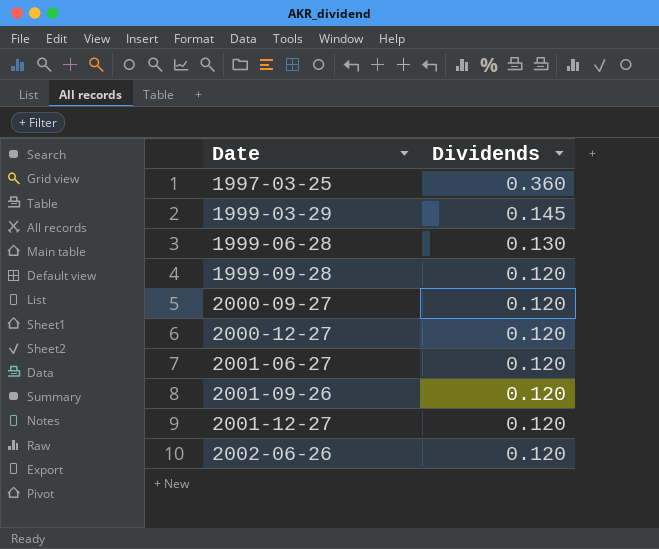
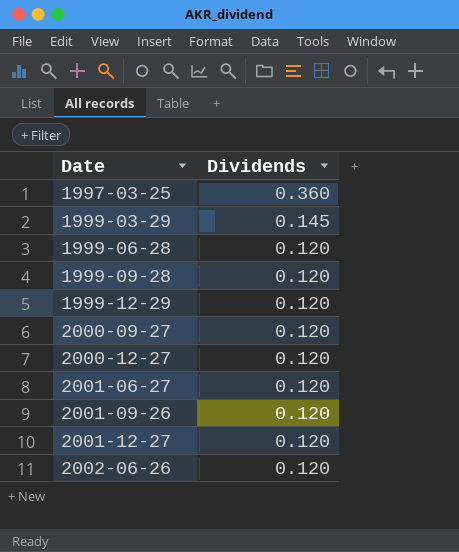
1999-06-28 | Dividends: 0.130 -> 0.120
row 1999-12-29: none -> 0.120

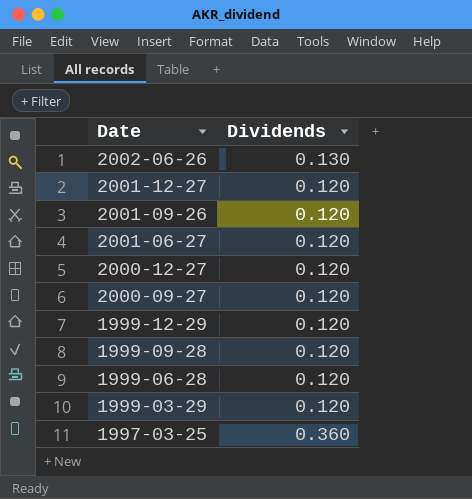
row order: Date ascending -> Date descending
2002-06-26 | Dividends: 0.120 -> 0.130
1999-03-29 | Dividends: 0.145 -> 0.120

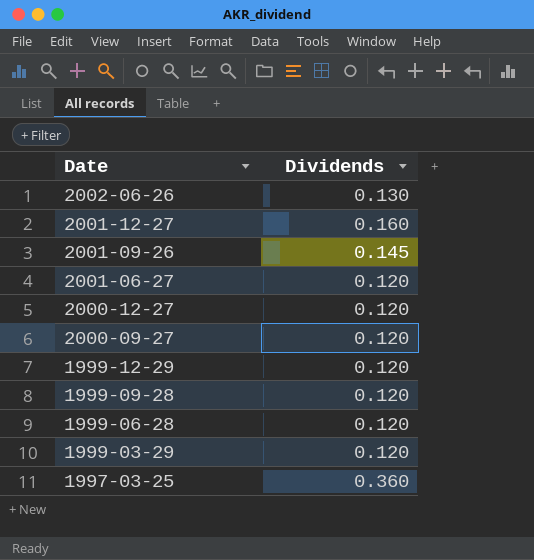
2001-12-27 | Dividends: 0.120 -> 0.160
2001-09-26 | Dividends: 0.120 -> 0.145

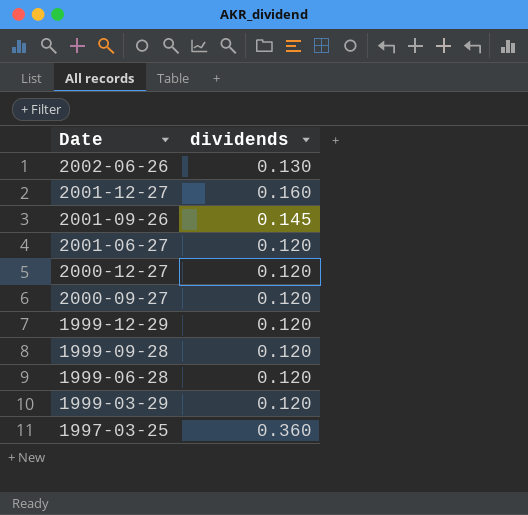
column name: Dividends -> dividends

